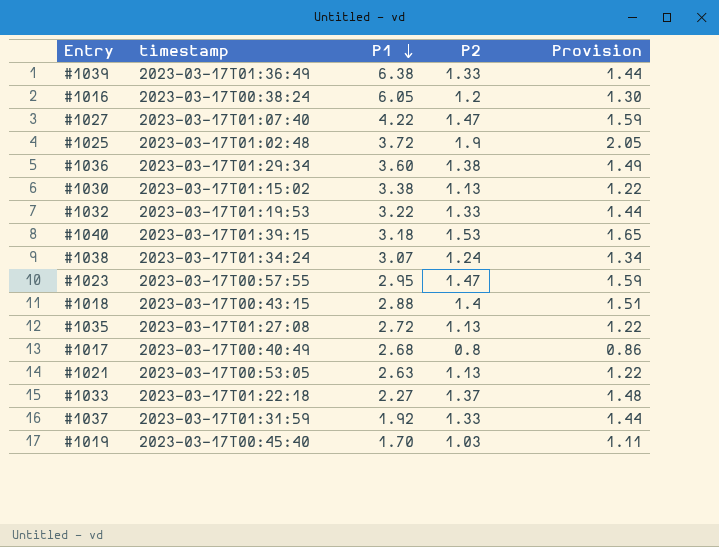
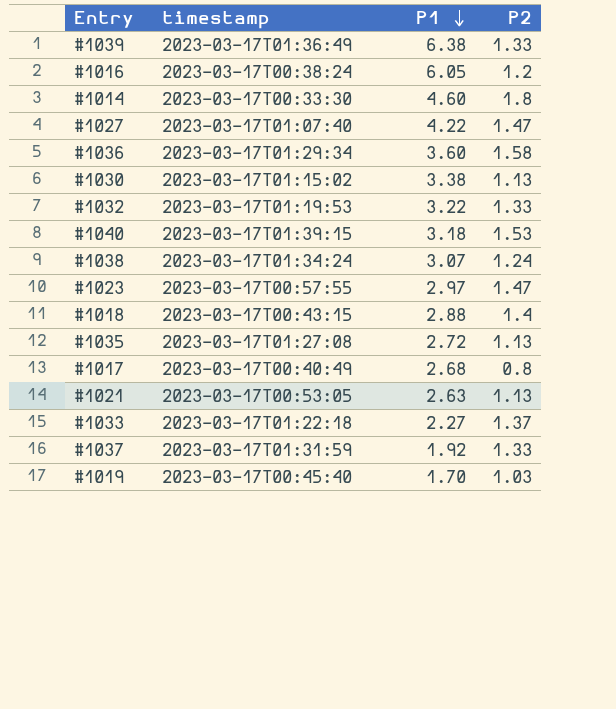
column Provision | formula: [P2] * 1.08 -> none
row #1025: 2023-03-17T01:02:48 | 3.72 | 1.9 | 2.05 -> none
row #1014: none -> 2023-03-17T00:33:30 | 4.60 | 1.8
#1036 | P2: 1.38 -> 1.58
#1023 | P1: 2.95 -> 2.97

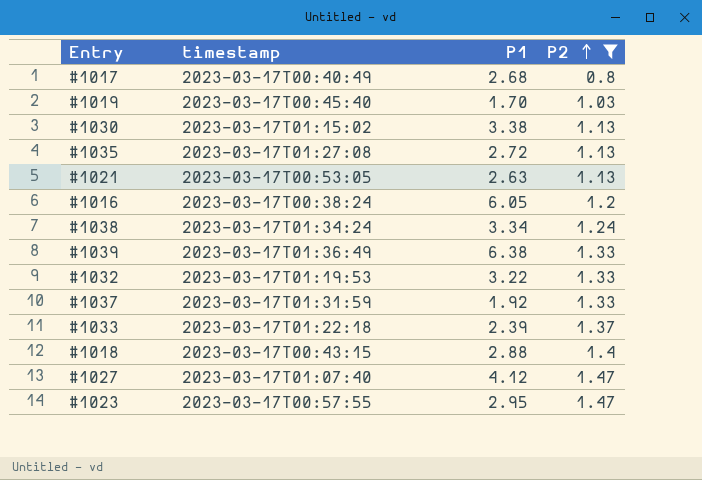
filter: none -> P2 <= 1.47
row order: P1 descending -> P2 ascending
#1038 | P1: 3.07 -> 3.34
#1033 | P1: 2.27 -> 2.39
#1027 | P1: 4.22 -> 4.12
#1023 | P1: 2.97 -> 2.95

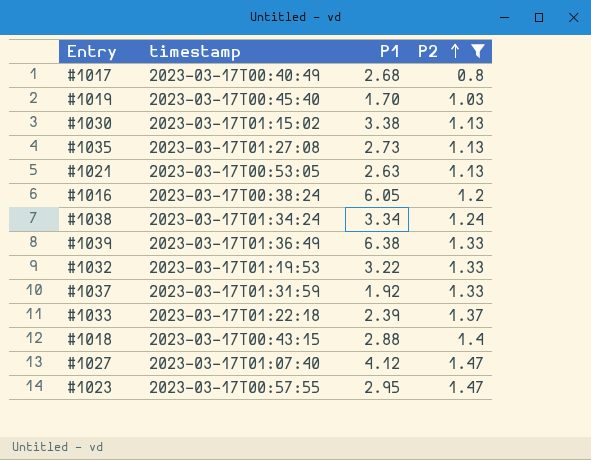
#1035 | P1: 2.72 -> 2.73

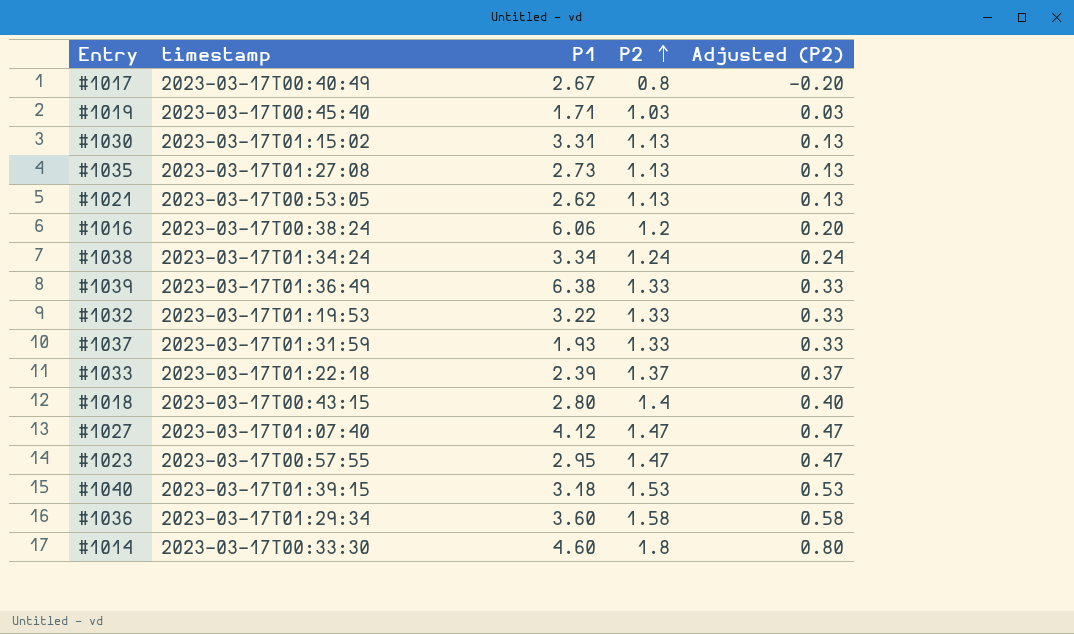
filter: P2 <= 1.47 -> none
column Adjusted (P2) | formula: none -> [P2] - 1
#1017 | P1: 2.68 -> 2.67
#1019 | P1: 1.70 -> 1.71
#1030 | P1: 3.38 -> 3.31
#1021 | P1: 2.63 -> 2.62
#1016 | P1: 6.05 -> 6.06
#1037 | P1: 1.92 -> 1.93
#1018 | P1: 2.88 -> 2.80

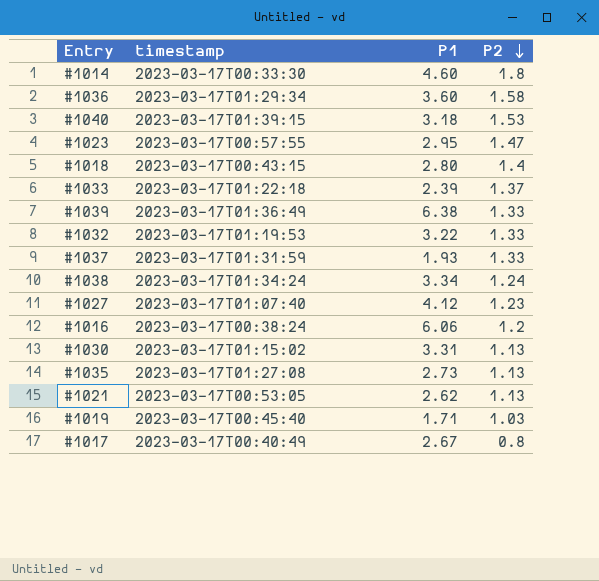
row order: P2 ascending -> P2 descending
column Adjusted (P2) | formula: [P2] - 1 -> none
#1027 | P2: 1.47 -> 1.23

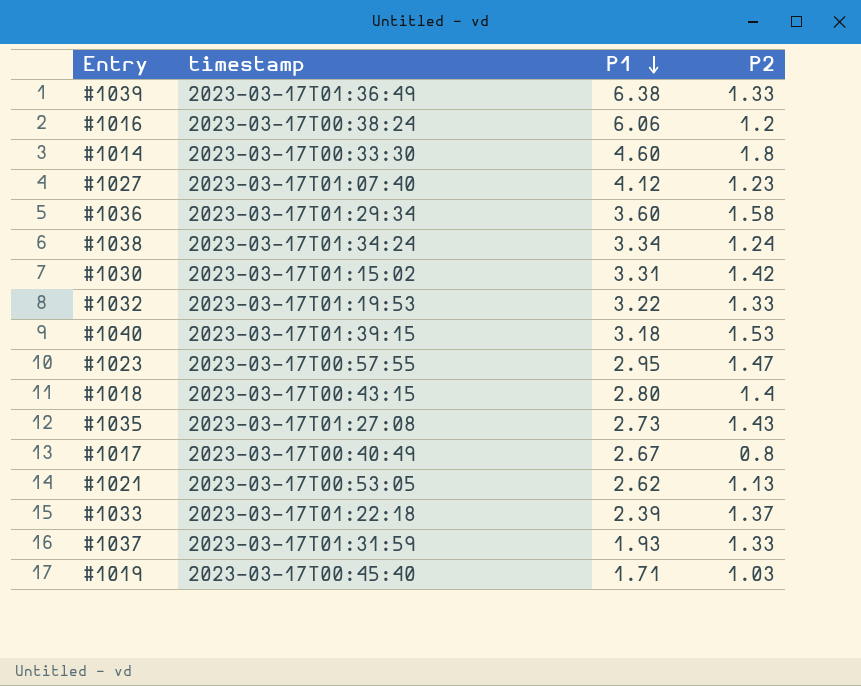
row order: P2 descending -> P1 descending
#1030 | P2: 1.13 -> 1.42
#1035 | P2: 1.13 -> 1.43

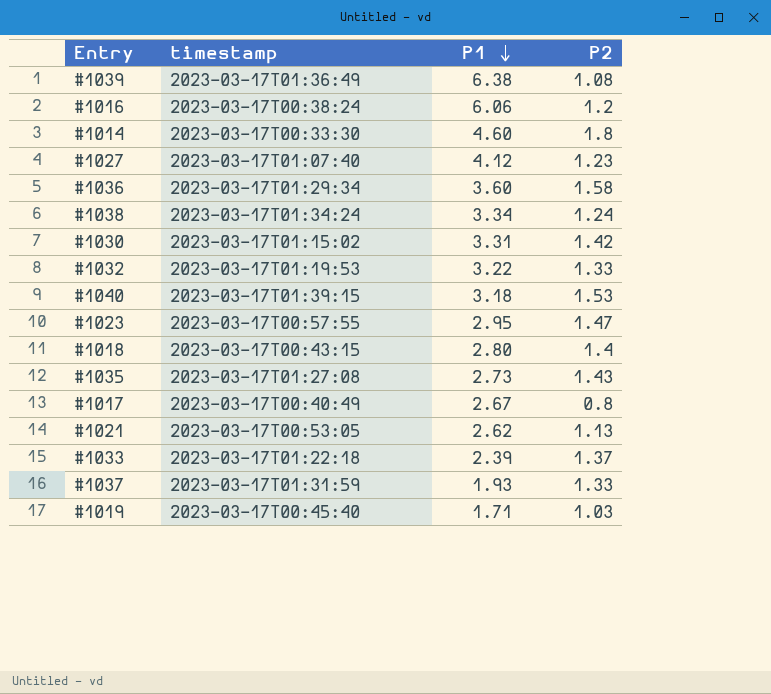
#1039 | P2: 1.33 -> 1.08

